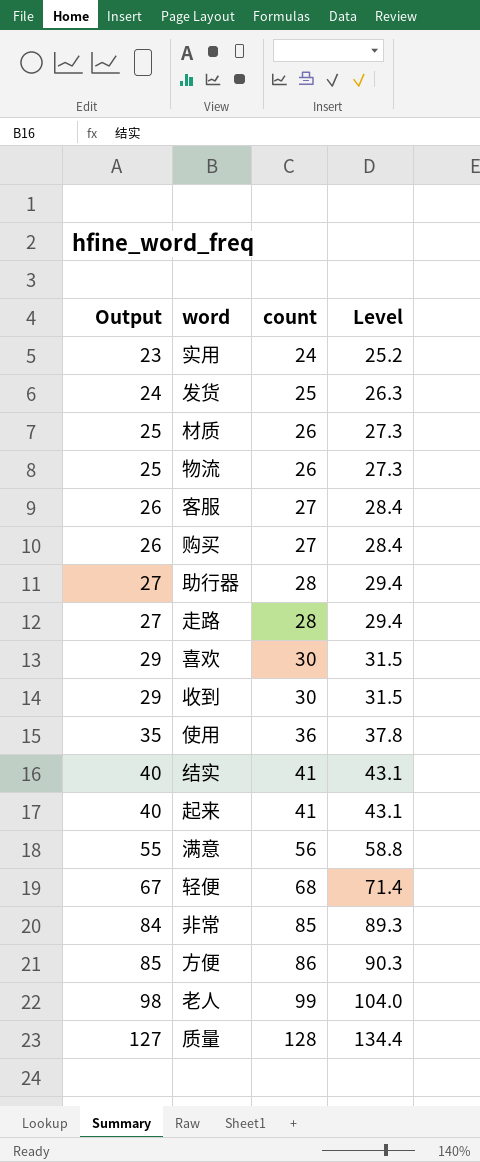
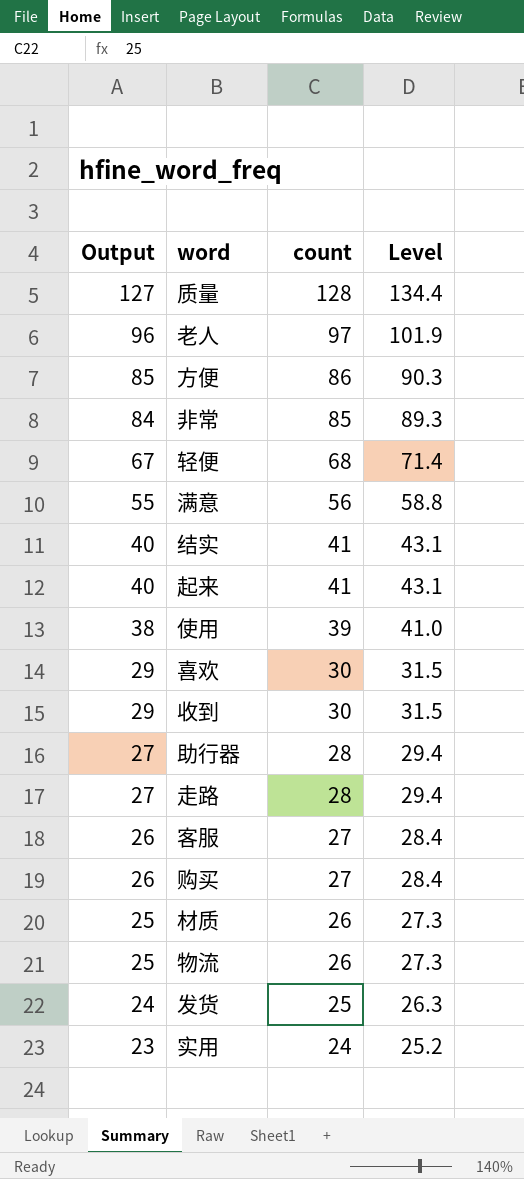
row order: Output ascending -> Output descending
老人 | Output: 98 -> 96
老人 | count: 99 -> 97
老人 | Level: 104.0 -> 101.9
使用 | Output: 35 -> 38
使用 | count: 36 -> 39
使用 | Level: 37.8 -> 41.0

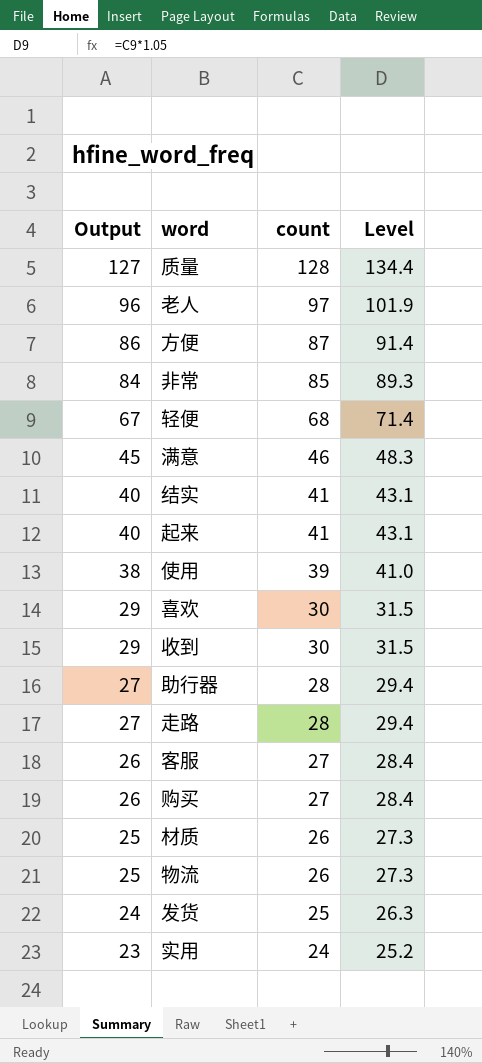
方便 | Output: 85 -> 86
方便 | count: 86 -> 87
方便 | Level: 90.3 -> 91.4
满意 | Output: 55 -> 45
满意 | count: 56 -> 46
满意 | Level: 58.8 -> 48.3

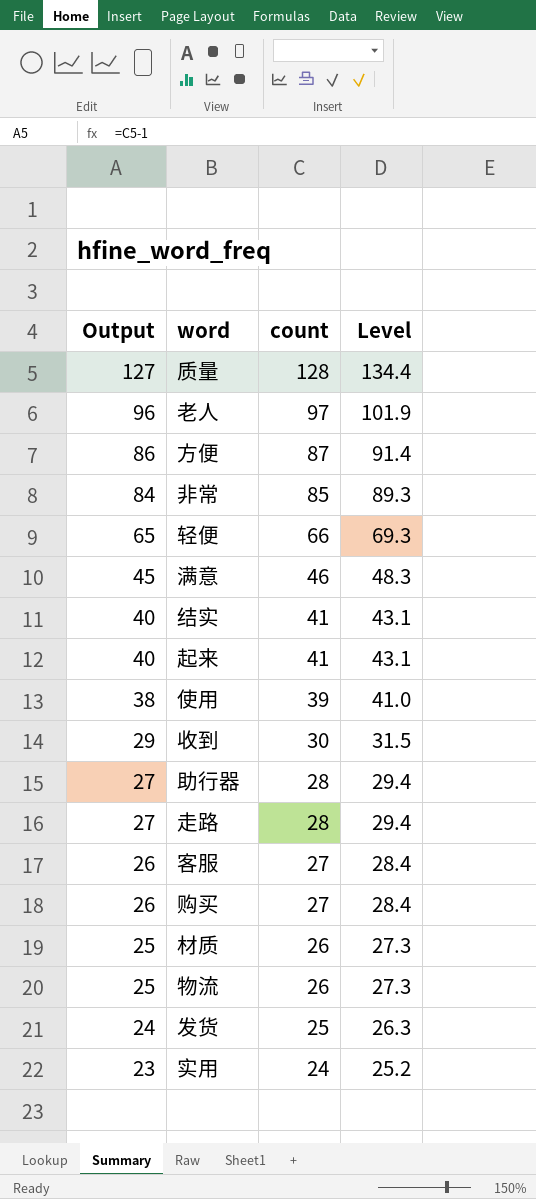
row 喜欢: 29 | 30 | 31.5 -> none
轻便 | Output: 67 -> 65
轻便 | count: 68 -> 66
轻便 | Level: 71.4 -> 69.3

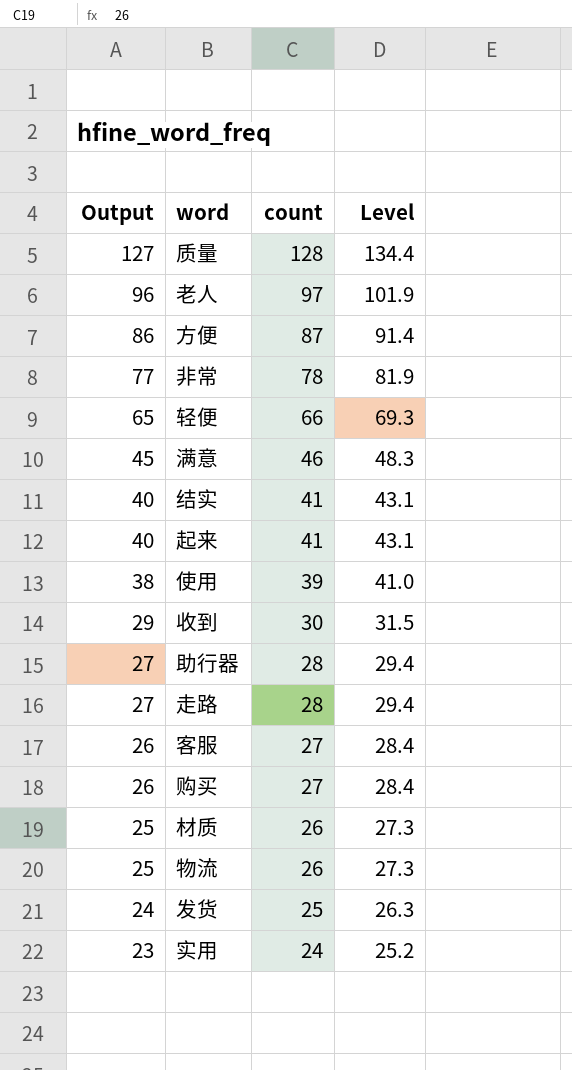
非常 | Output: 84 -> 77
非常 | count: 85 -> 78
非常 | Level: 89.3 -> 81.9

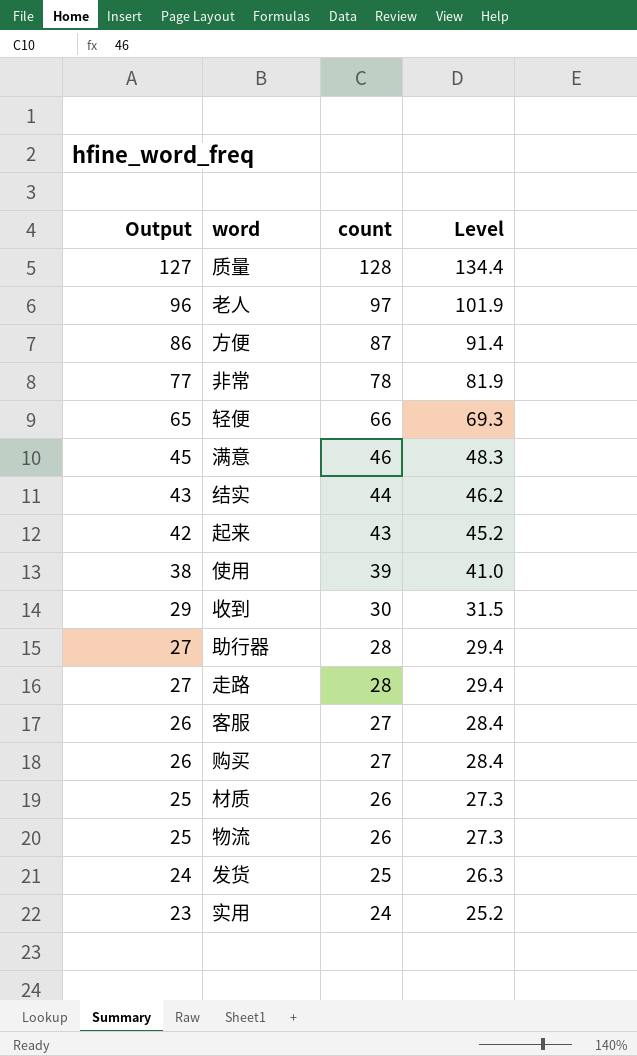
结实 | Output: 40 -> 43
结实 | count: 41 -> 44
结实 | Level: 43.1 -> 46.2
起来 | Output: 40 -> 42
起来 | count: 41 -> 43
起来 | Level: 43.1 -> 45.2

